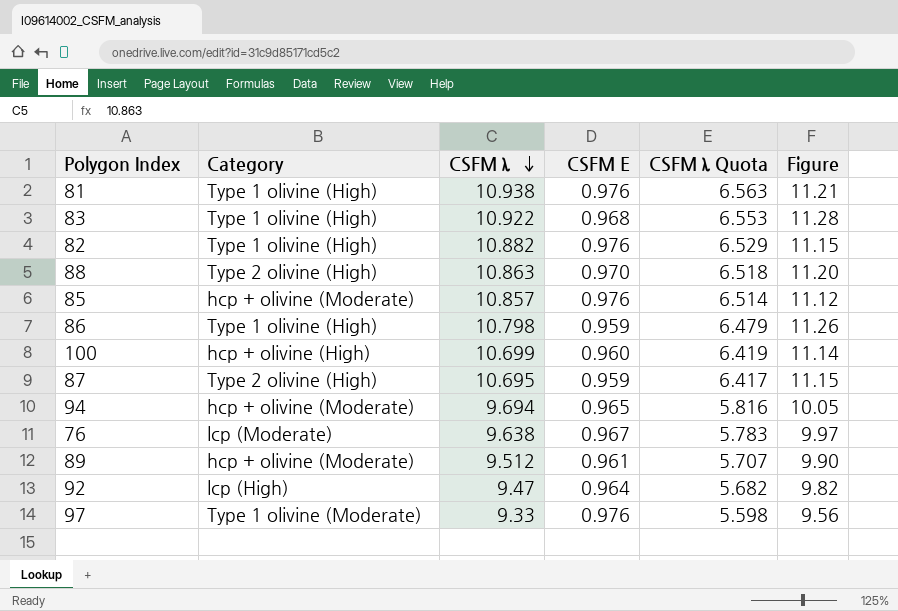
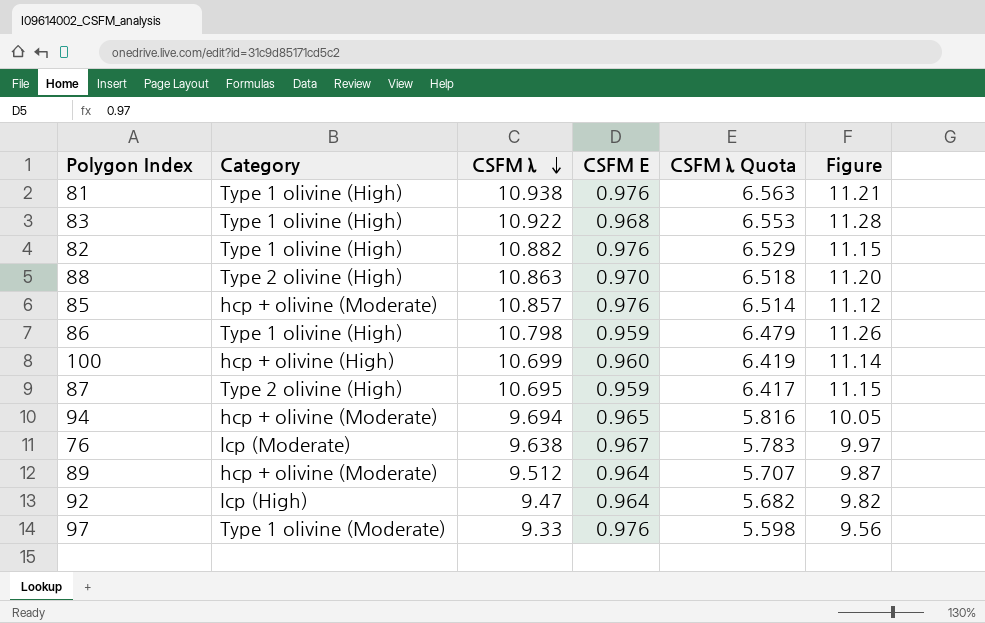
89 | CSFM E: 0.961 -> 0.964
89 | Figure: 9.90 -> 9.87

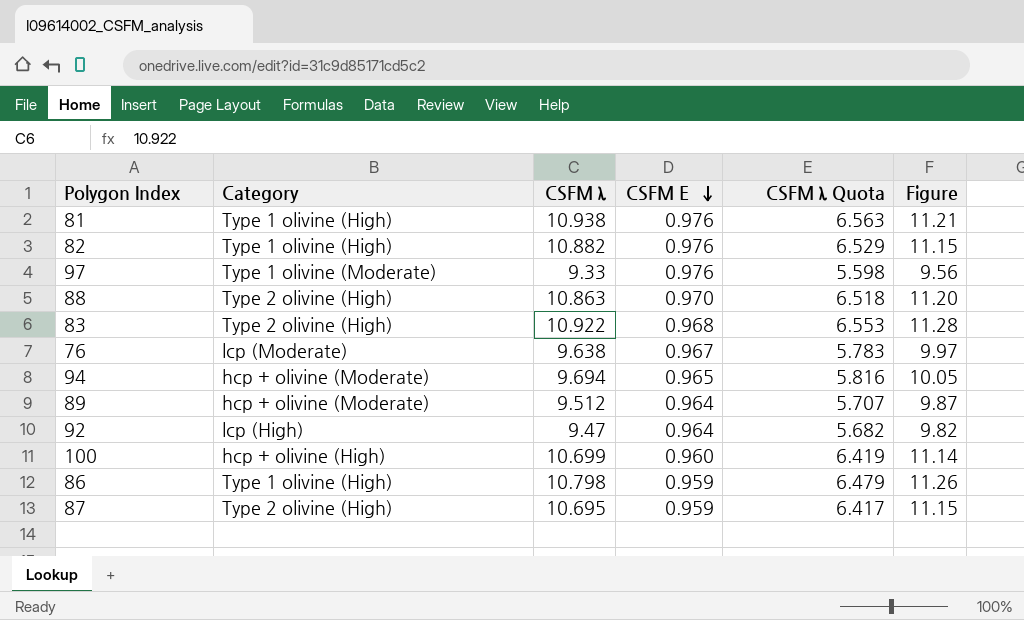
row order: CSFM λ descending -> CSFM E descending
row 85: hcp + olivine (Moderate) | 10.857 | 0.976 | 6.514 | 11.12 -> none
83 | Category: Type 1 olivine (High) -> Type 2 olivine (High)

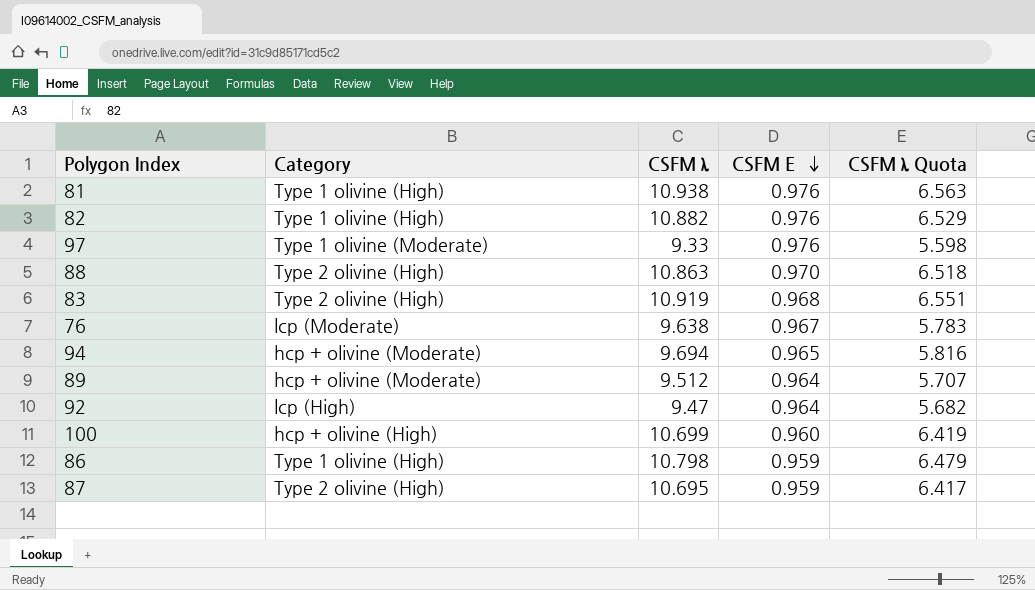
column Figure | formula: [CSFM λ] / [CSFM E] -> none
83 | CSFM λ: 10.922 -> 10.919
83 | CSFM λ Quota: 6.553 -> 6.551

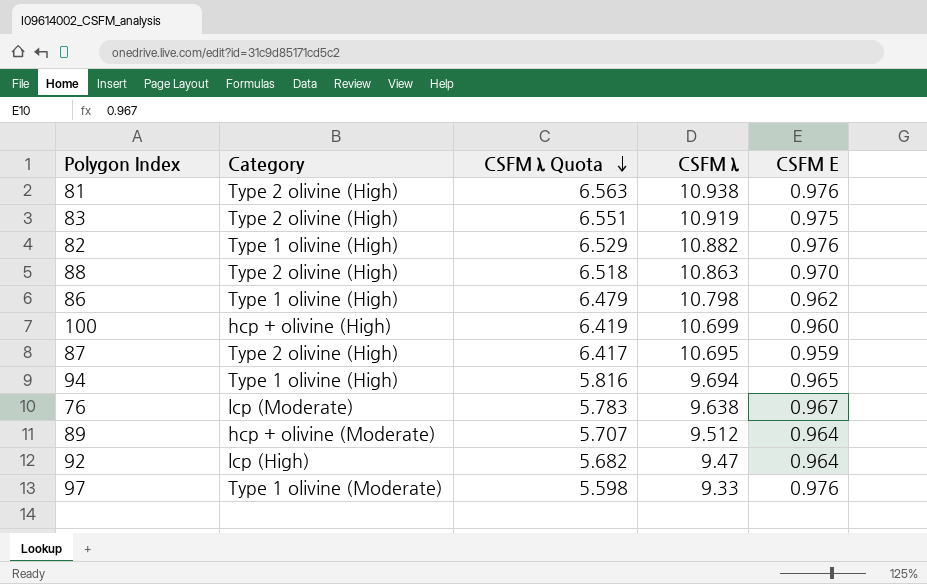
row order: CSFM E descending -> CSFM λ Quota descending
column CSFM λ Quota | position: 5 -> 3
81 | Category: Type 1 olivine (High) -> Type 2 olivine (High)
83 | CSFM E: 0.968 -> 0.975
86 | CSFM E: 0.959 -> 0.962
94 | Category: hcp + olivine (Moderate) -> Type 1 olivine (High)

